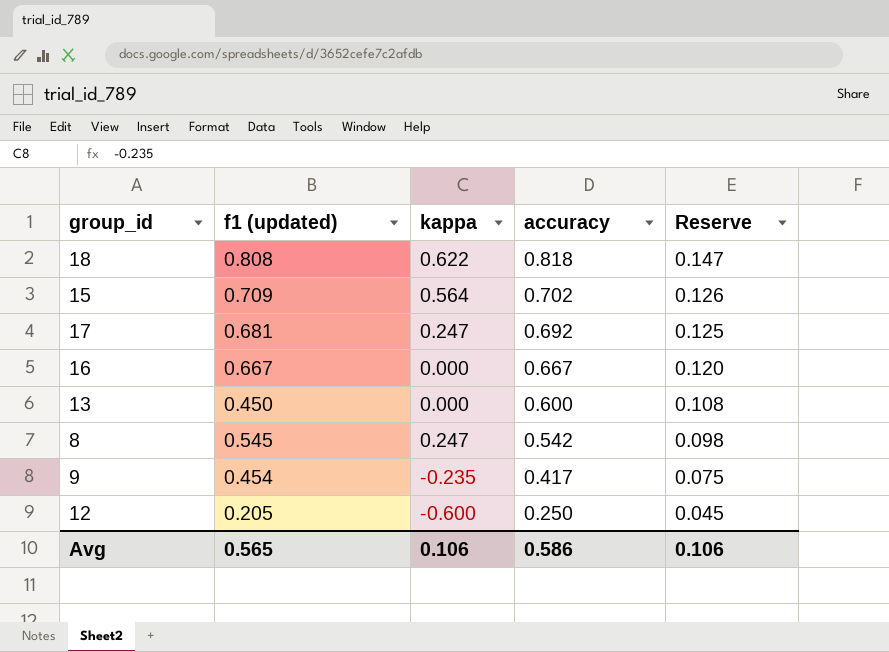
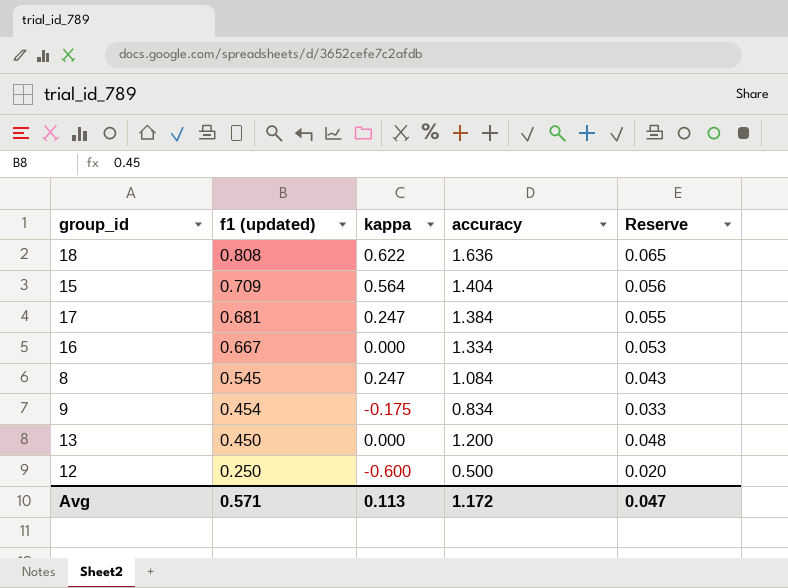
row order: accuracy descending -> f1 (updated) descending
column Reserve | formula: [accuracy] * 0.18 -> [accuracy] * 0.04
18 | accuracy: 0.818 -> 1.636
15 | accuracy: 0.702 -> 1.404
17 | accuracy: 0.692 -> 1.384
16 | accuracy: 0.667 -> 1.334
8 | accuracy: 0.542 -> 1.084
9 | kappa: -0.235 -> -0.175
9 | accuracy: 0.417 -> 0.834
13 | accuracy: 0.600 -> 1.200
12 | f1 (updated): 0.205 -> 0.250
12 | accuracy: 0.250 -> 0.500
Avg | f1 (updated): 0.565 -> 0.571
Avg | kappa: 0.106 -> 0.113
Avg | accuracy: 0.586 -> 1.172
Avg | Reserve: 0.106 -> 0.047

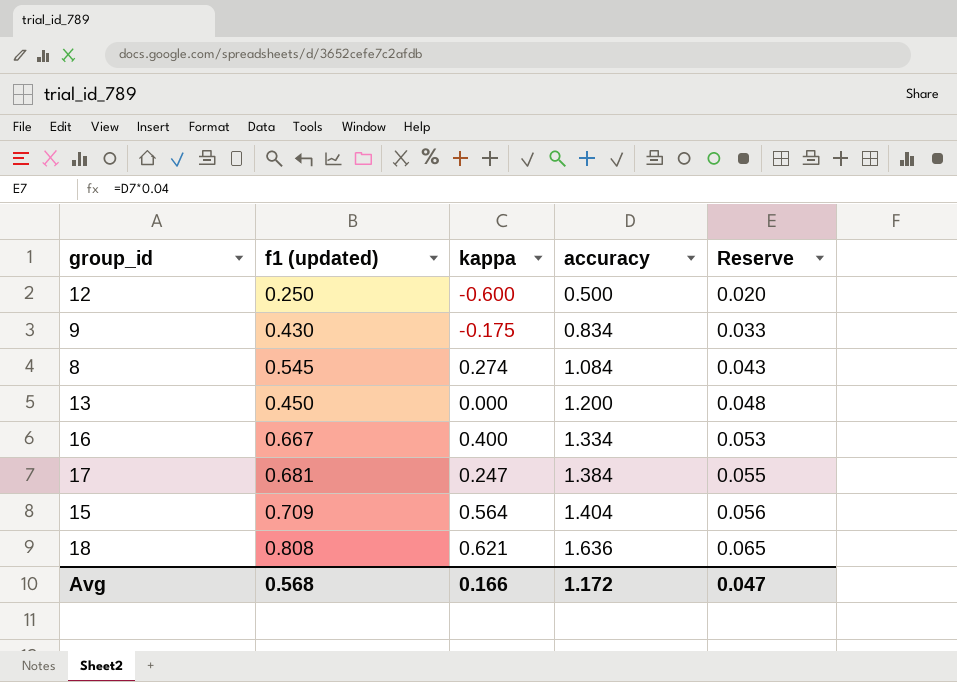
row order: f1 (updated) descending -> accuracy ascending
9 | f1 (updated): 0.454 -> 0.430
8 | kappa: 0.247 -> 0.274
16 | kappa: 0.000 -> 0.400
18 | kappa: 0.622 -> 0.621
Avg | f1 (updated): 0.571 -> 0.568
Avg | kappa: 0.113 -> 0.166

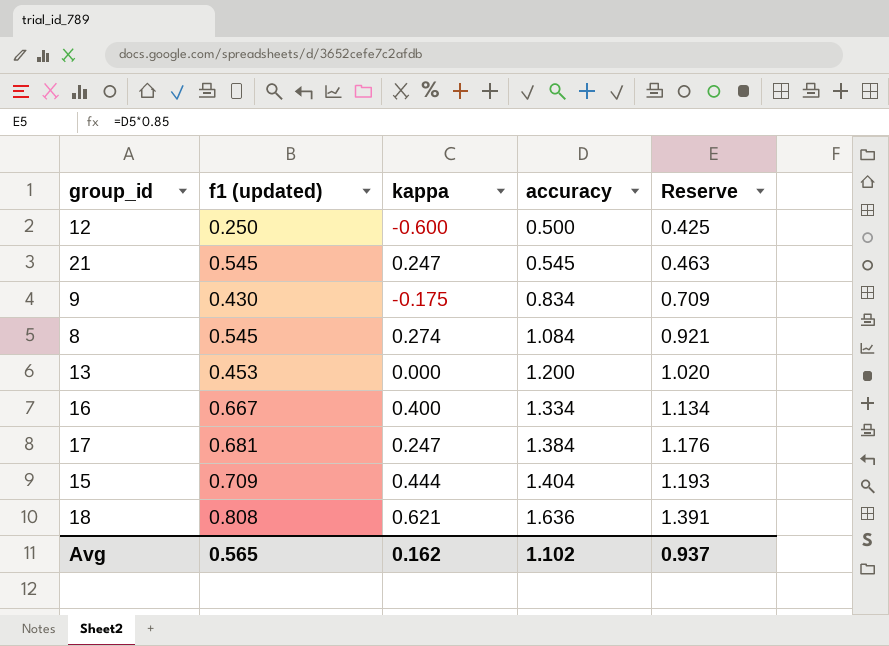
column Reserve | formula: [accuracy] * 0.04 -> [accuracy] * 0.85
row 21: none -> 0.545 | 0.247 | 0.545 | 0.463
13 | f1 (updated): 0.450 -> 0.453
15 | kappa: 0.564 -> 0.444
Avg | f1 (updated): 0.568 -> 0.565
Avg | kappa: 0.166 -> 0.162
Avg | accuracy: 1.172 -> 1.102
Avg | Reserve: 0.047 -> 0.937

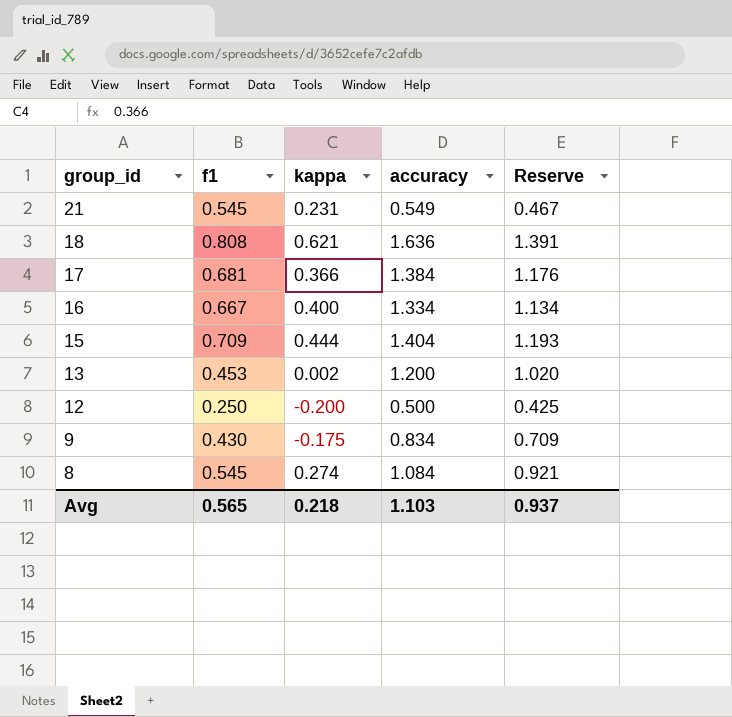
row order: accuracy ascending -> group_id descending
column name: f1 (updated) -> f1
21 | kappa: 0.247 -> 0.231
21 | accuracy: 0.545 -> 0.549
21 | Reserve: 0.463 -> 0.467
17 | kappa: 0.247 -> 0.366
13 | kappa: 0.000 -> 0.002
12 | kappa: -0.600 -> -0.200
Avg | kappa: 0.162 -> 0.218
Avg | accuracy: 1.102 -> 1.103

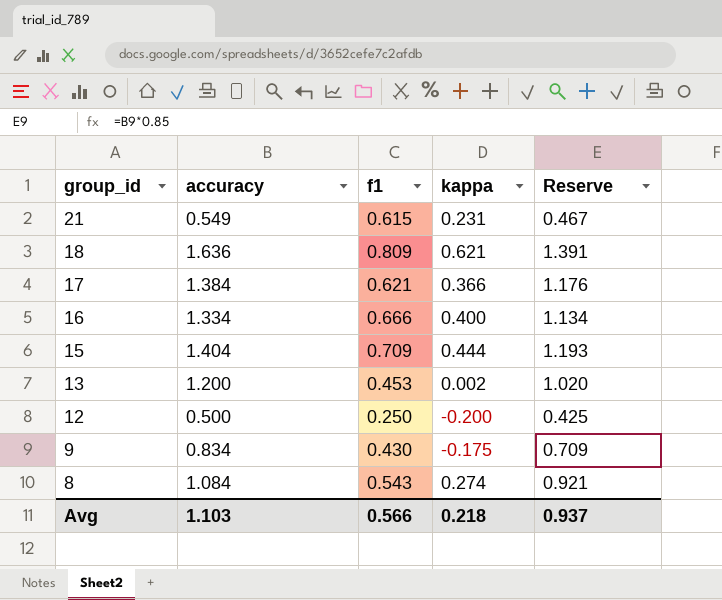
column accuracy | position: 4 -> 2
21 | f1: 0.545 -> 0.615
18 | f1: 0.808 -> 0.809
17 | f1: 0.681 -> 0.621
16 | f1: 0.667 -> 0.666
8 | f1: 0.545 -> 0.543
Avg | f1: 0.565 -> 0.566

